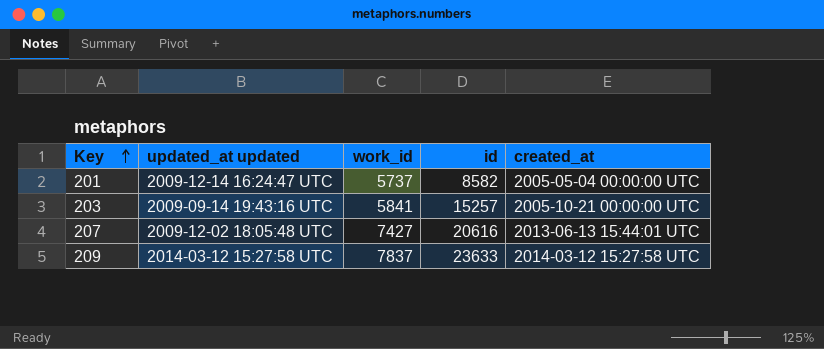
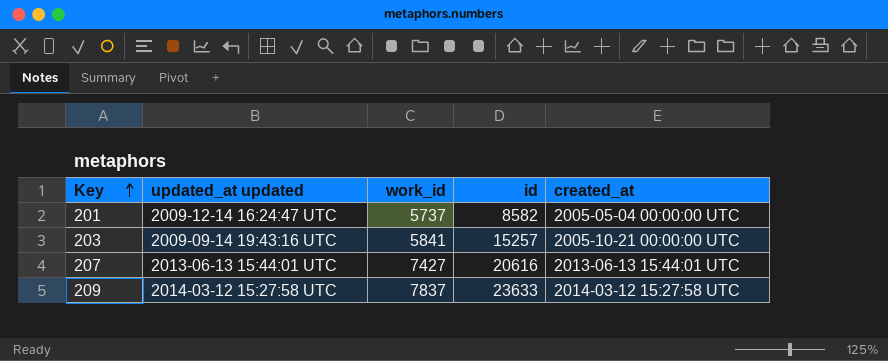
207 | updated_at updated: 2009-12-02 18:05:48 UTC -> 2013-06-13 15:44:01 UTC

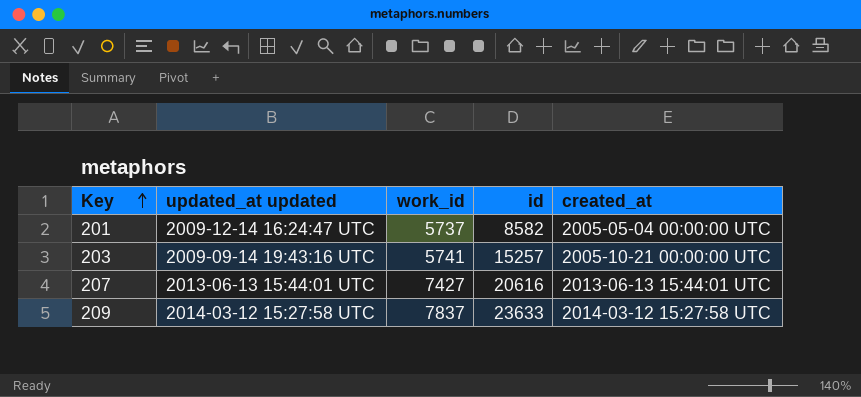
203 | work_id: 5841 -> 5741

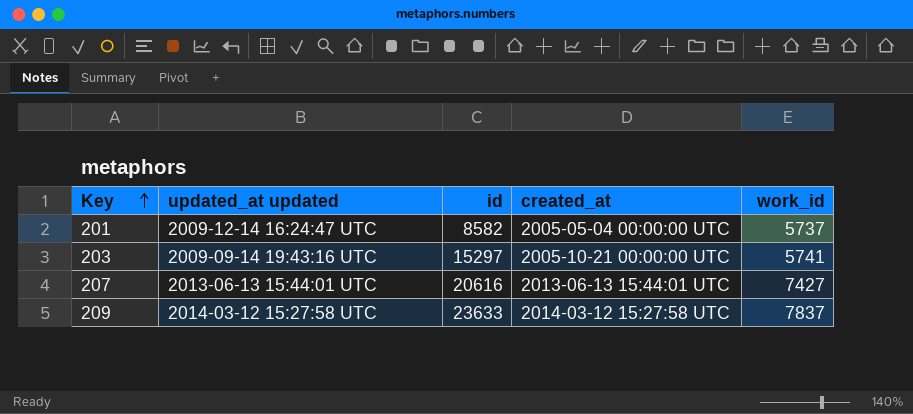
column work_id | position: 3 -> 5
203 | id: 15257 -> 15297

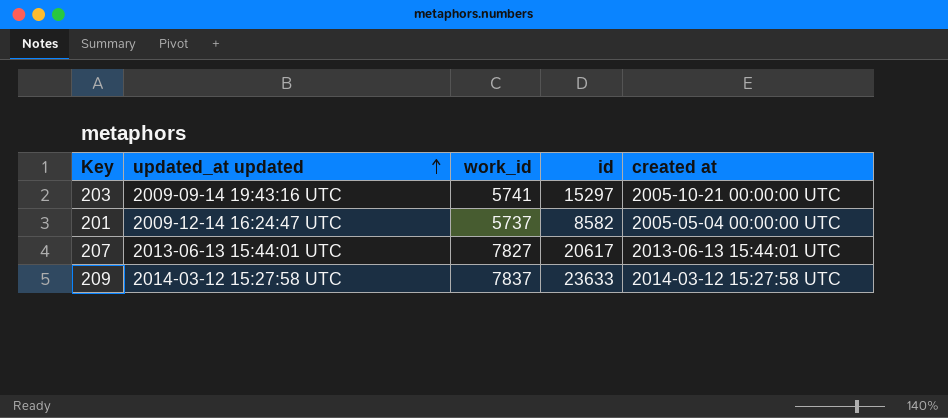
row order: Key ascending -> updated_at updated ascending
column work_id | position: 5 -> 3
column name: created_at -> created at
207 | work_id: 7427 -> 7827
207 | id: 20616 -> 20617

